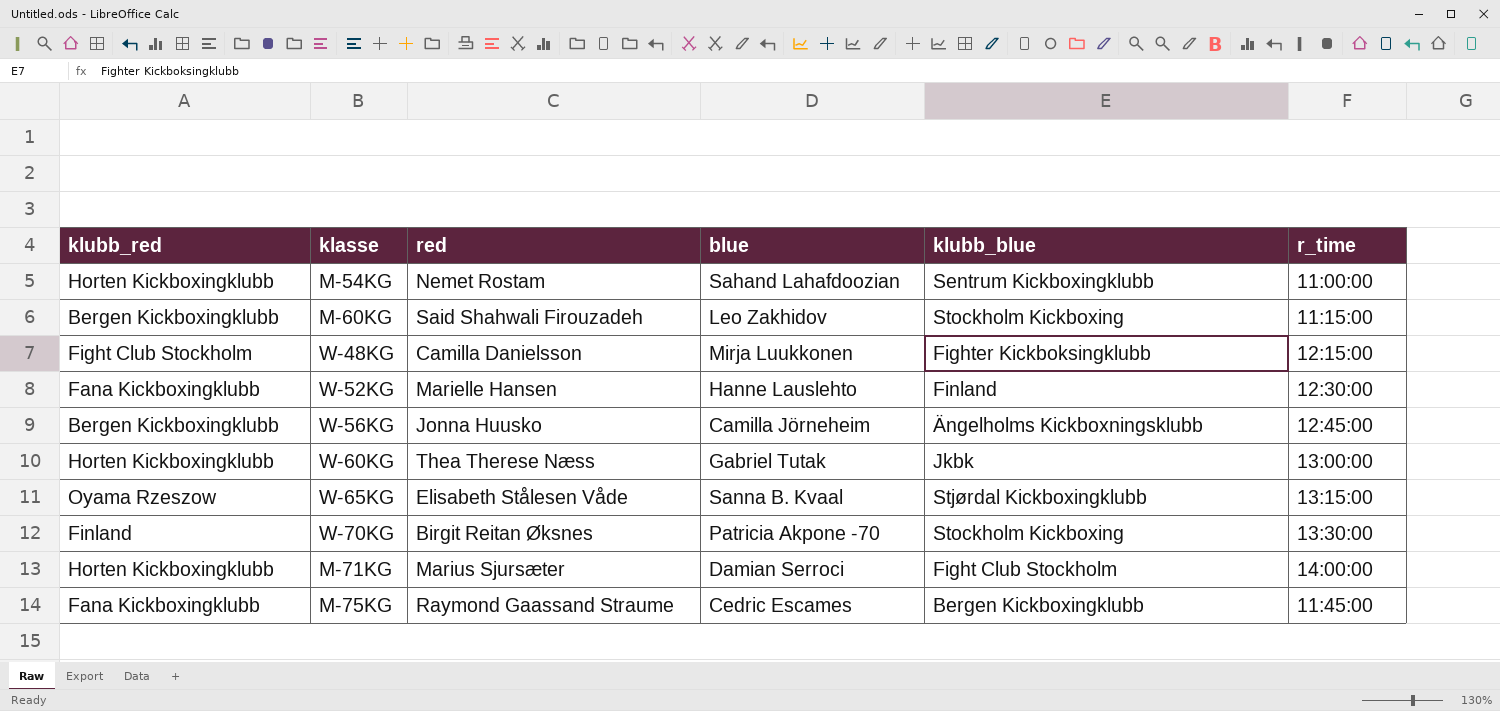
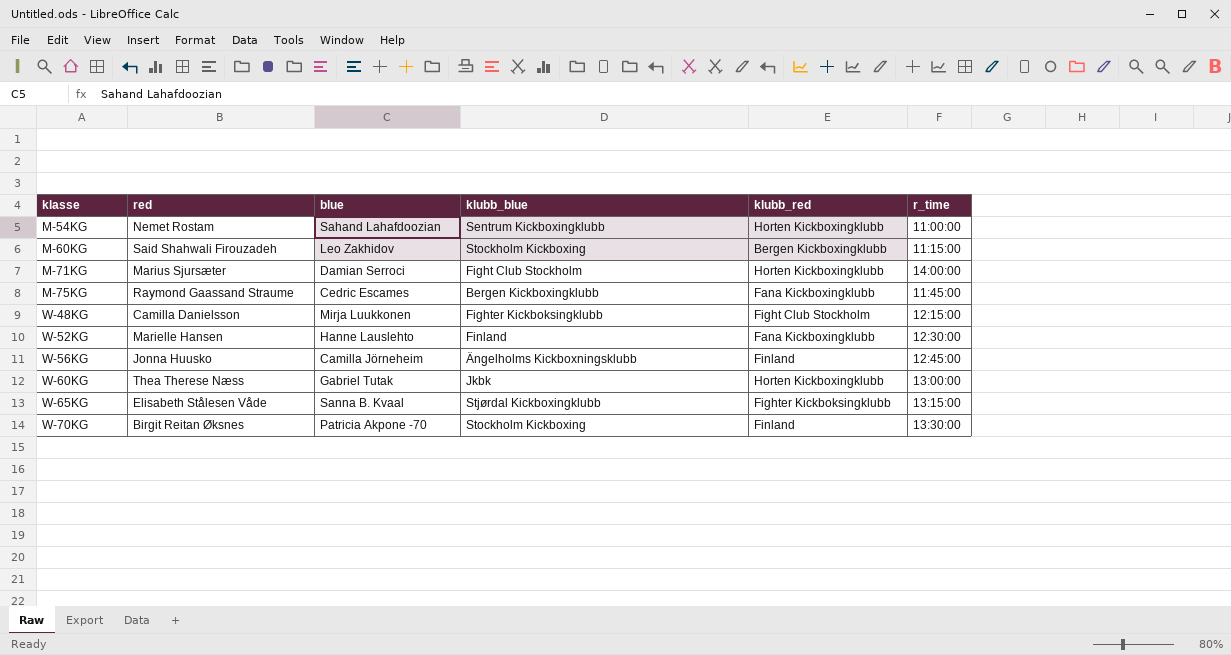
row order: none -> klasse ascending
column klubb_red | position: 1 -> 5
W-56KG | klubb_red: Bergen Kickboxingklubb -> Finland
W-65KG | klubb_red: Oyama Rzeszow -> Fighter Kickboksingklubb

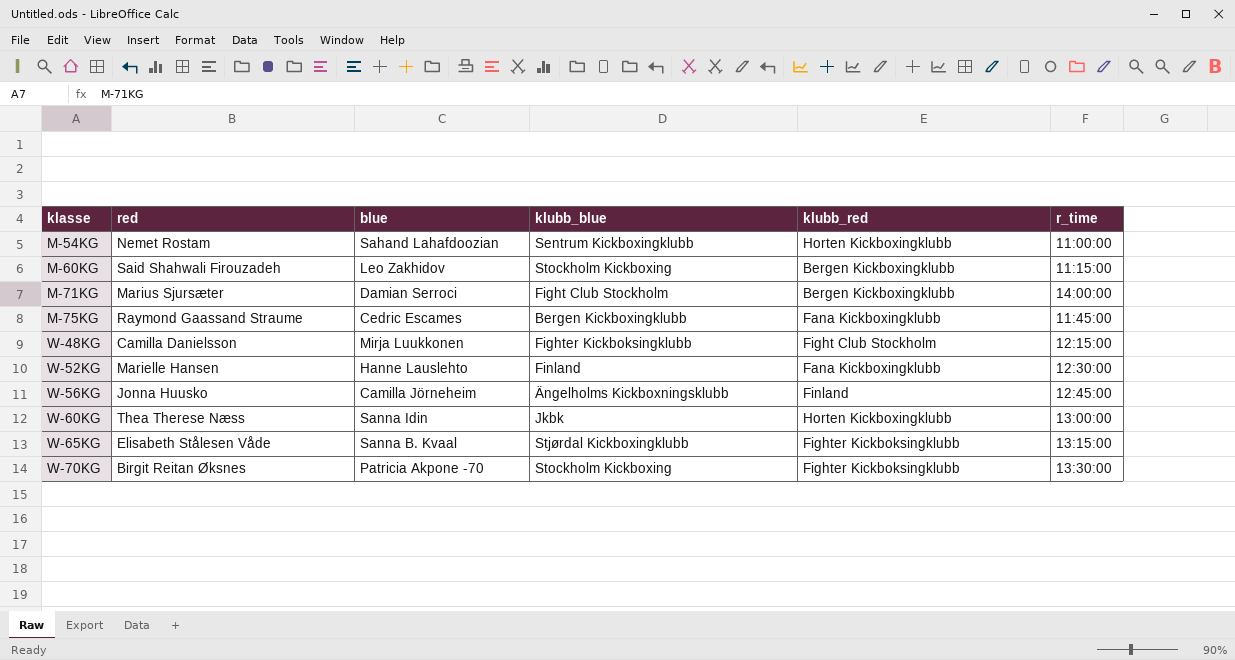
M-71KG | klubb_red: Horten Kickboxingklubb -> Bergen Kickboxingklubb
W-60KG | blue: Gabriel Tutak -> Sanna Idin
W-70KG | klubb_red: Finland -> Fighter Kickboksingklubb

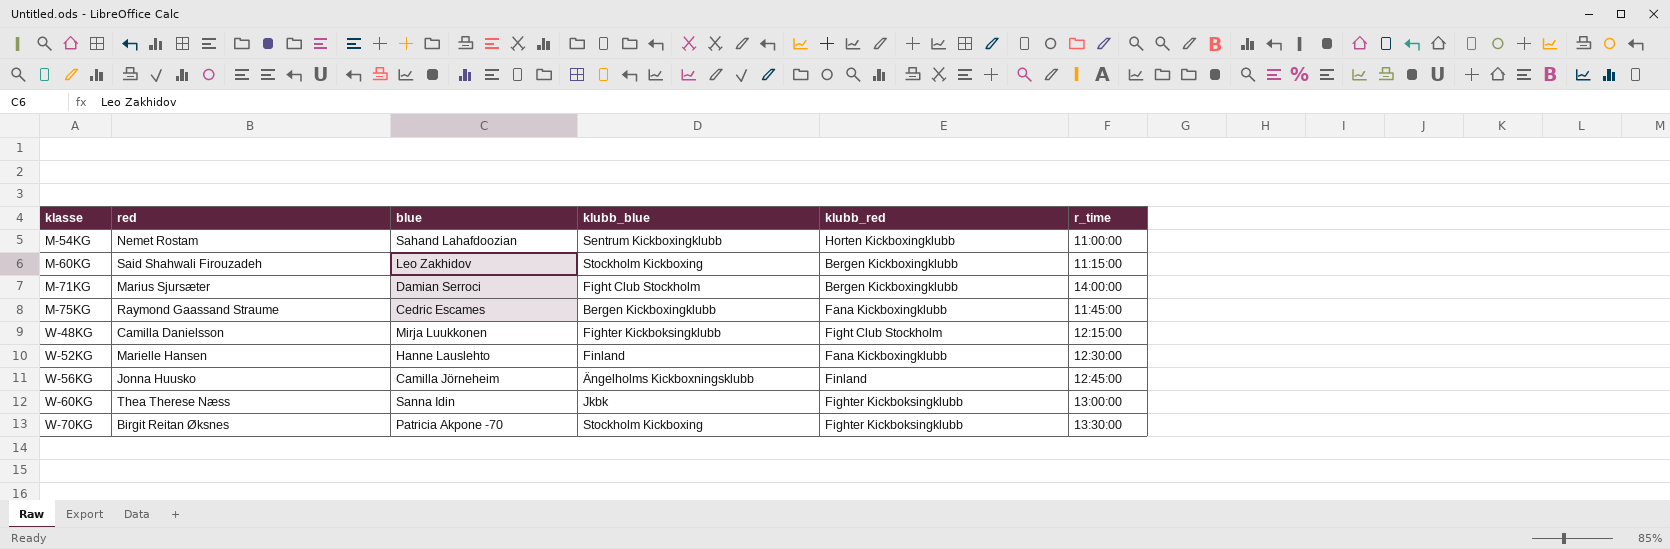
row W-65KG: Elisabeth Stålesen Våde | Sanna B. Kvaal | Stjørdal Kickboxingklubb | Fighter Kickboksingklubb | 13:15:00 -> none
W-60KG | klubb_red: Horten Kickboxingklubb -> Fighter Kickboksingklubb

